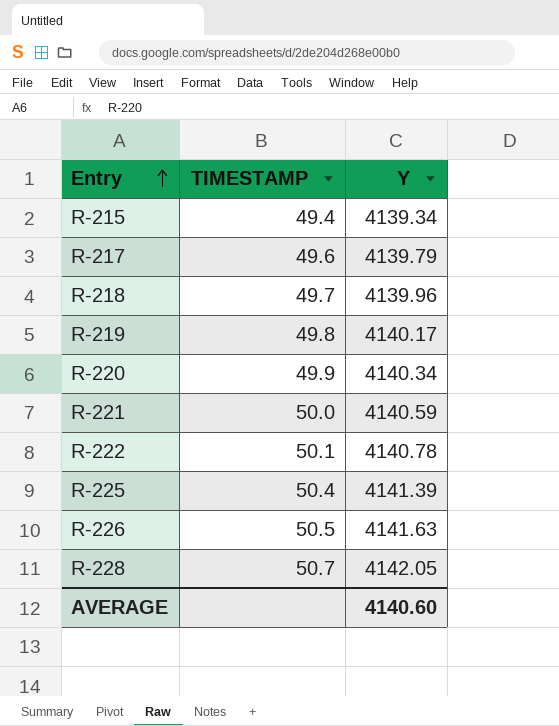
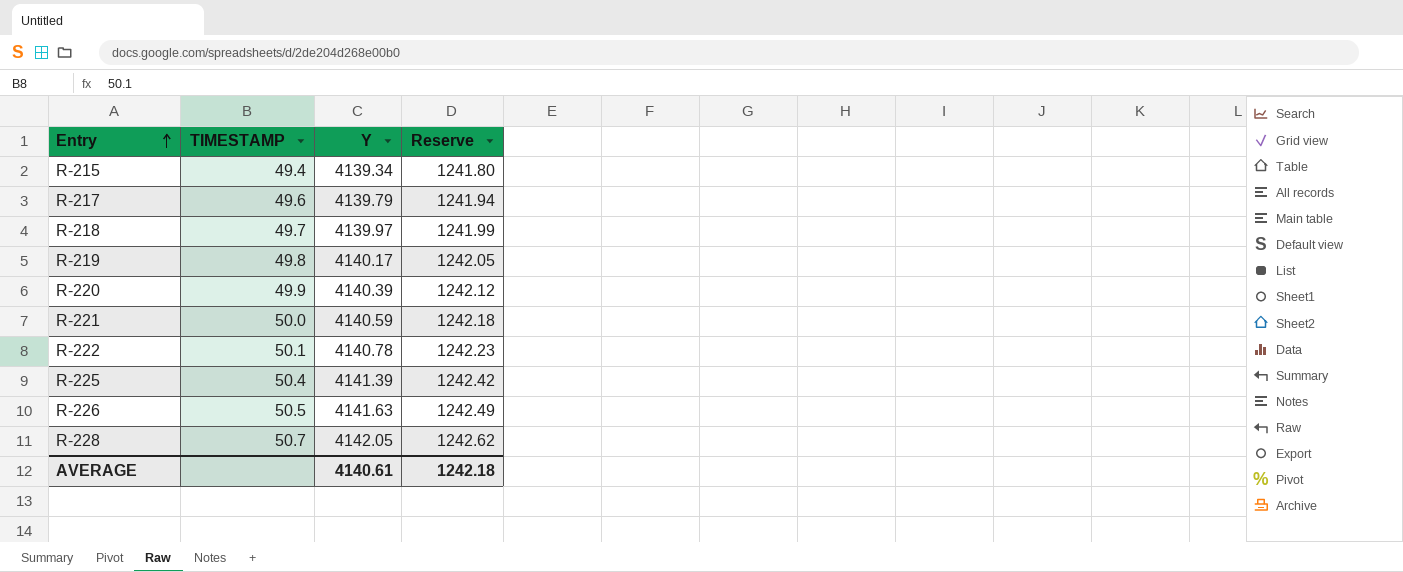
column Reserve | formula: none -> [Y] * 0.3
R-218 | Y: 4139.96 -> 4139.97
R-220 | Y: 4140.34 -> 4140.39
AVERAGE | Y: 4140.60 -> 4140.61

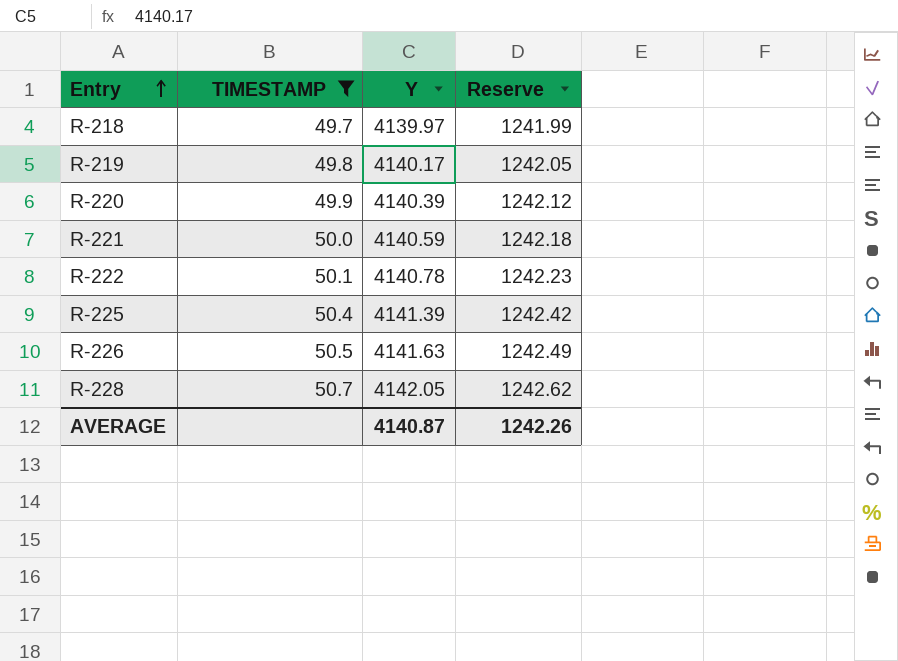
filter: none -> TIMESTAMP >= 49.7
AVERAGE | Y: 4140.61 -> 4140.87
AVERAGE | Reserve: 1242.18 -> 1242.26

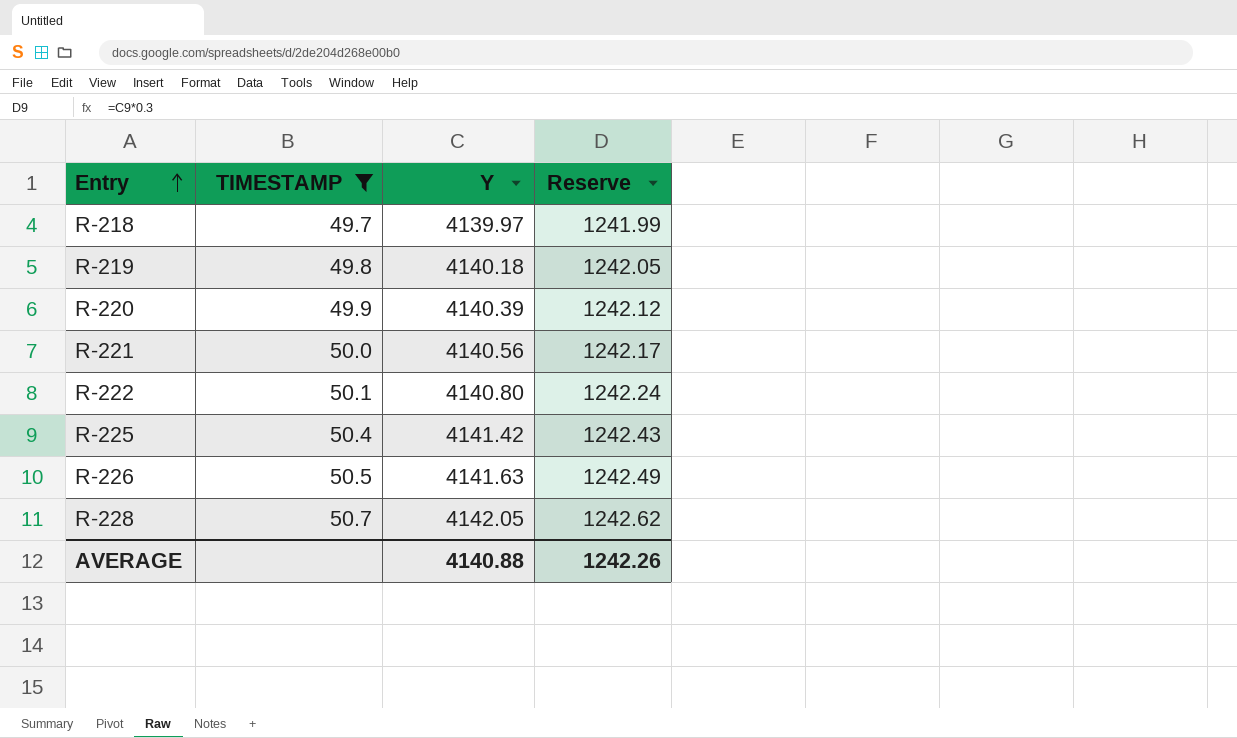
R-219 | Y: 4140.17 -> 4140.18
R-221 | Y: 4140.59 -> 4140.56
R-221 | Reserve: 1242.18 -> 1242.17
R-222 | Y: 4140.78 -> 4140.80
R-222 | Reserve: 1242.23 -> 1242.24
R-225 | Y: 4141.39 -> 4141.42
R-225 | Reserve: 1242.42 -> 1242.43
AVERAGE | Y: 4140.87 -> 4140.88

